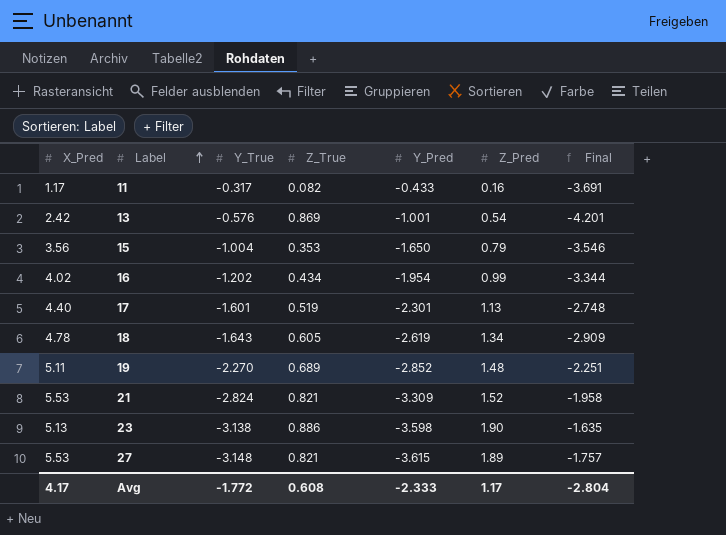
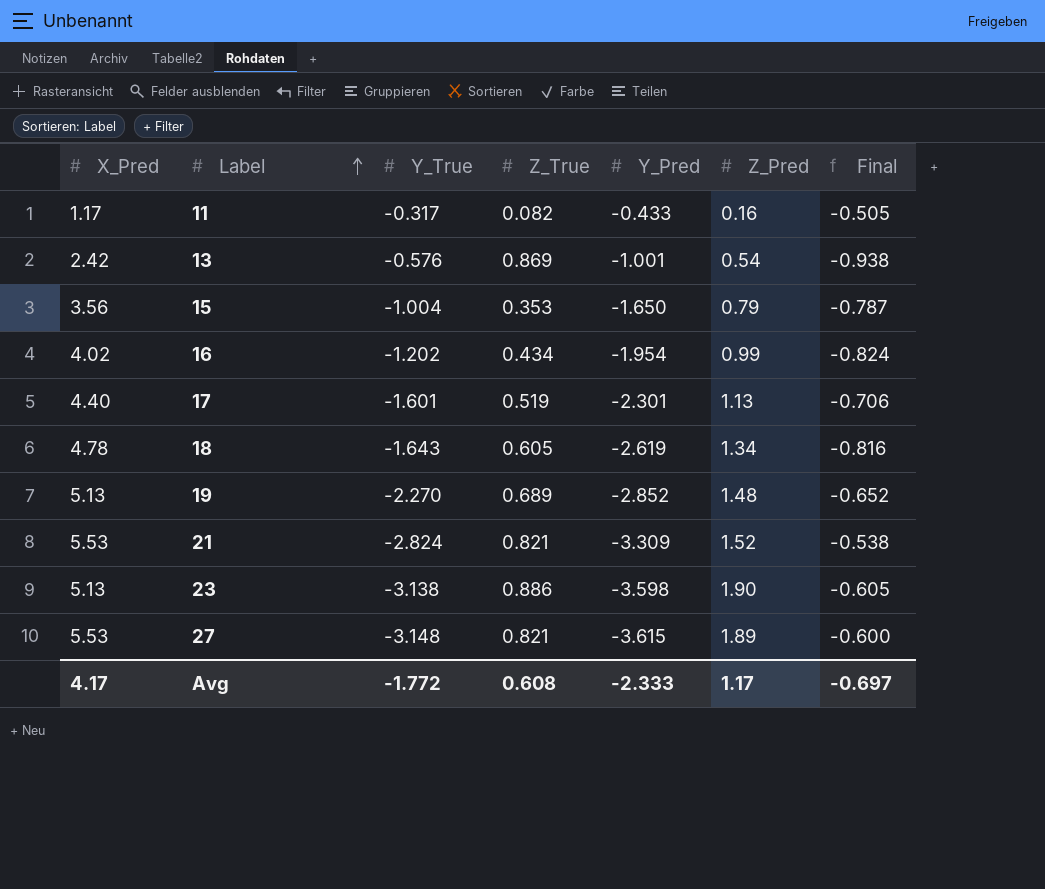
column Final | formula: [X_Pred] / [Y_True] -> [Z_Pred] / [Y_True]
19 | X_Pred: 5.11 -> 5.13
Avg | Final: -2.804 -> -0.697

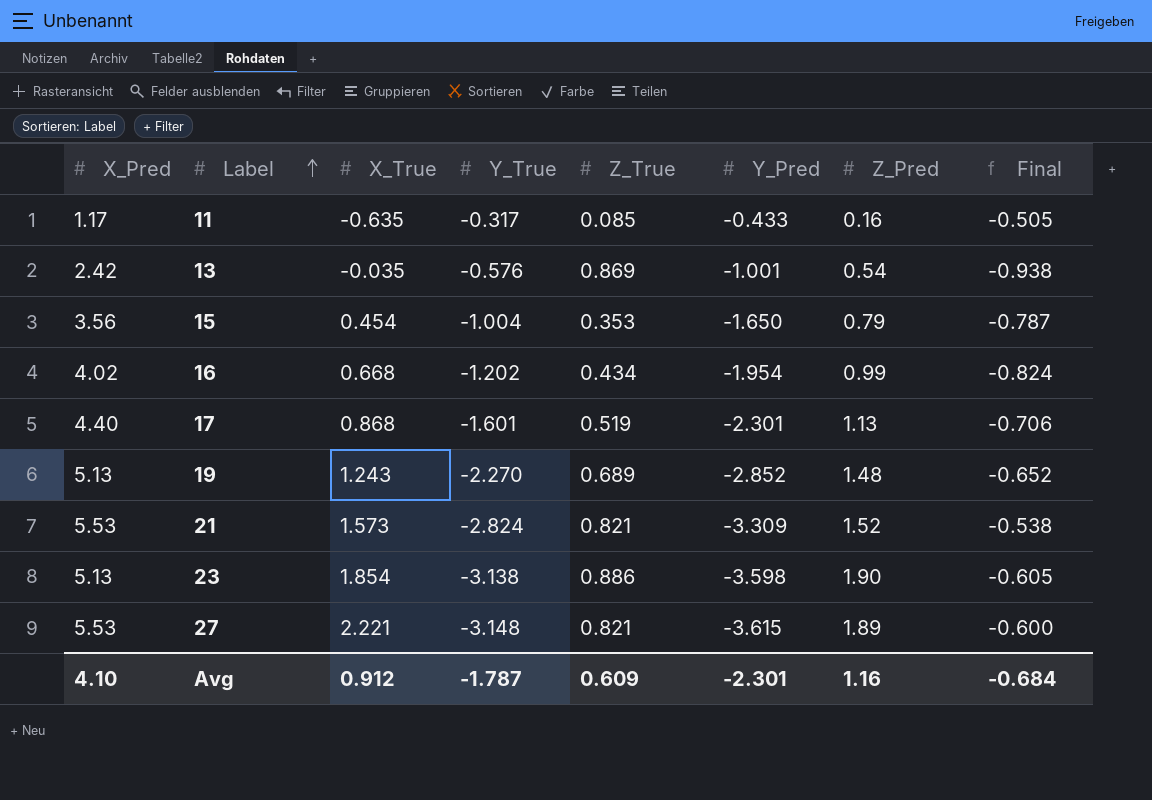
column X_True | position: none -> 3
row 18: 4.78 | -1.643 | 0.605 | -2.619 | 1.34 | -0.816 -> none
11 | Z_True: 0.082 -> 0.085
Avg | X_Pred: 4.17 -> 4.10
Avg | Y_True: -1.772 -> -1.787
Avg | Z_True: 0.608 -> 0.609
Avg | Y_Pred: -2.333 -> -2.301
Avg | Z_Pred: 1.17 -> 1.16
Avg | Final: -0.697 -> -0.684

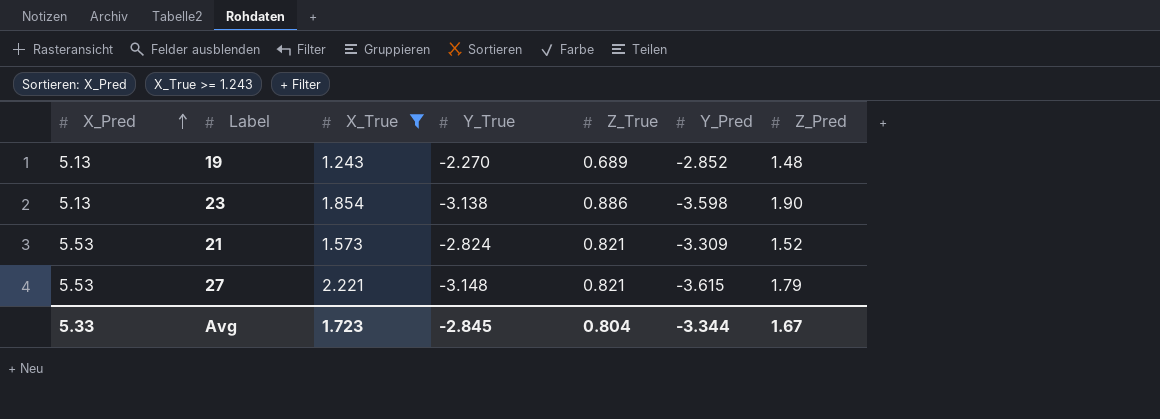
filter: none -> X_True >= 1.243
row order: Label ascending -> X_Pred ascending
column Final | formula: [Z_Pred] / [Y_True] -> none
27 | Z_Pred: 1.89 -> 1.79
Avg | X_Pred: 4.10 -> 5.33
Avg | X_True: 0.912 -> 1.723
Avg | Y_True: -1.787 -> -2.845
Avg | Z_True: 0.609 -> 0.804
Avg | Y_Pred: -2.301 -> -3.344
Avg | Z_Pred: 1.16 -> 1.67

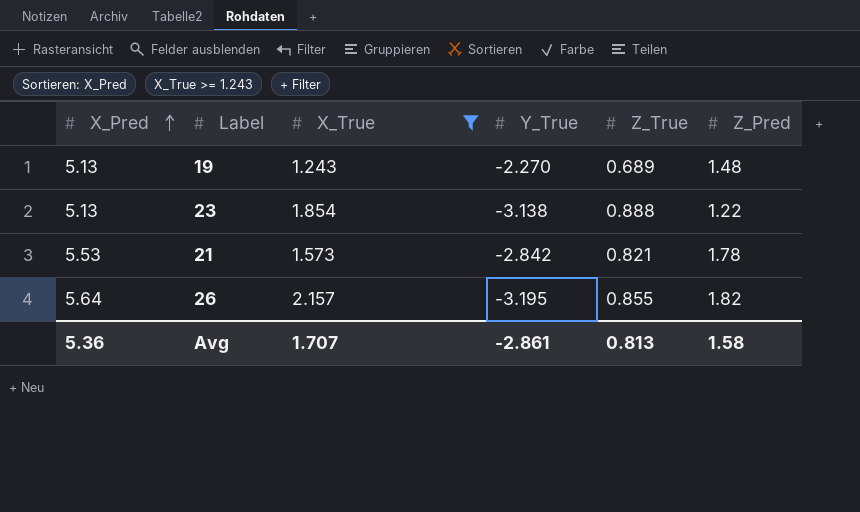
column Y_Pred | position: 6 -> none
row 27: 5.53 | 2.221 | -3.148 | 0.821 | -3.615 | 1.79 -> none
23 | Z_True: 0.886 -> 0.888
23 | Z_Pred: 1.90 -> 1.22
21 | Y_True: -2.824 -> -2.842
21 | Z_Pred: 1.52 -> 1.78
row 26: none -> 5.64 | 2.157 | -3.195 | 0.855 | 1.82
Avg | X_Pred: 5.33 -> 5.36
Avg | X_True: 1.723 -> 1.707
Avg | Y_True: -2.845 -> -2.861
Avg | Z_True: 0.804 -> 0.813
Avg | Z_Pred: 1.67 -> 1.58

